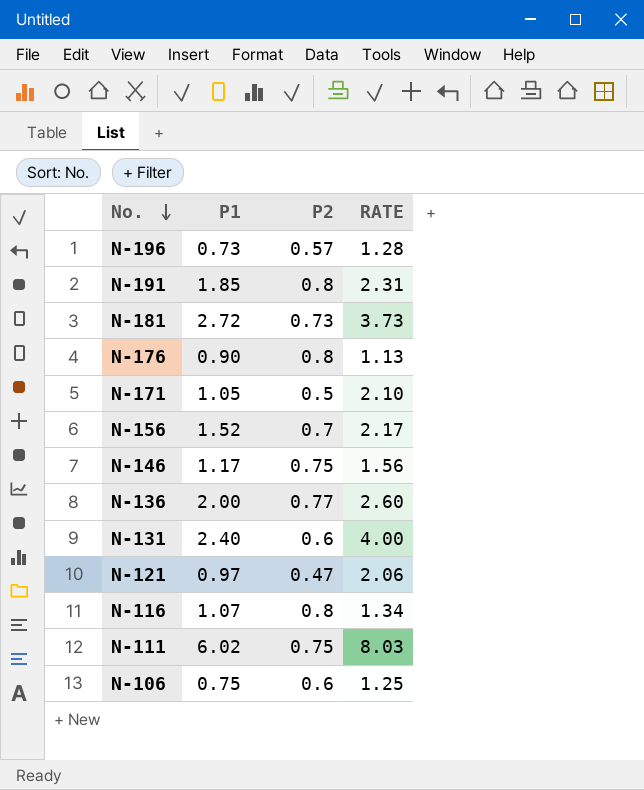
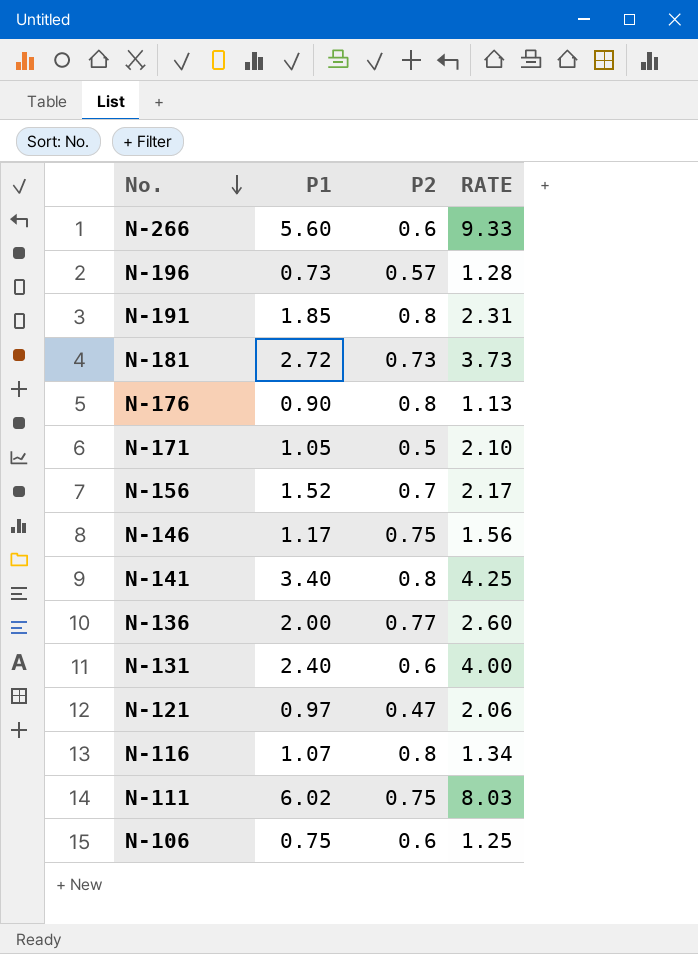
row N-266: none -> 5.60 | 0.6 | 9.33
row N-141: none -> 3.40 | 0.8 | 4.25

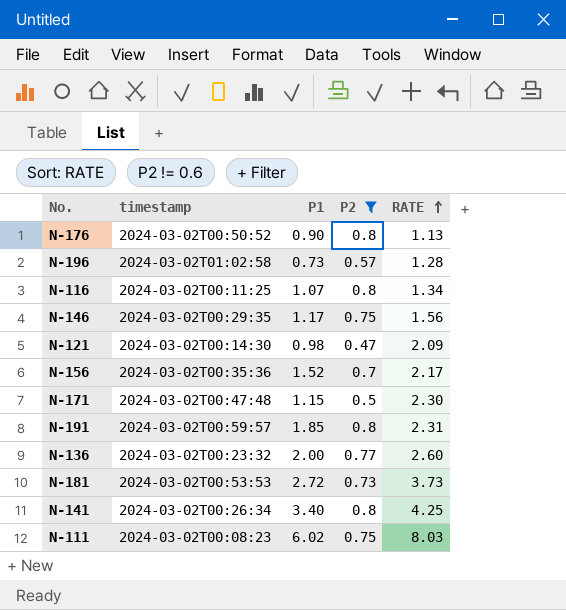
filter: none -> P2 != 0.6
row order: No. descending -> RATE ascending
column timestamp | position: none -> 2
N-121 | P1: 0.97 -> 0.98
N-121 | RATE: 2.06 -> 2.09
N-171 | P1: 1.05 -> 1.15
N-171 | RATE: 2.10 -> 2.30

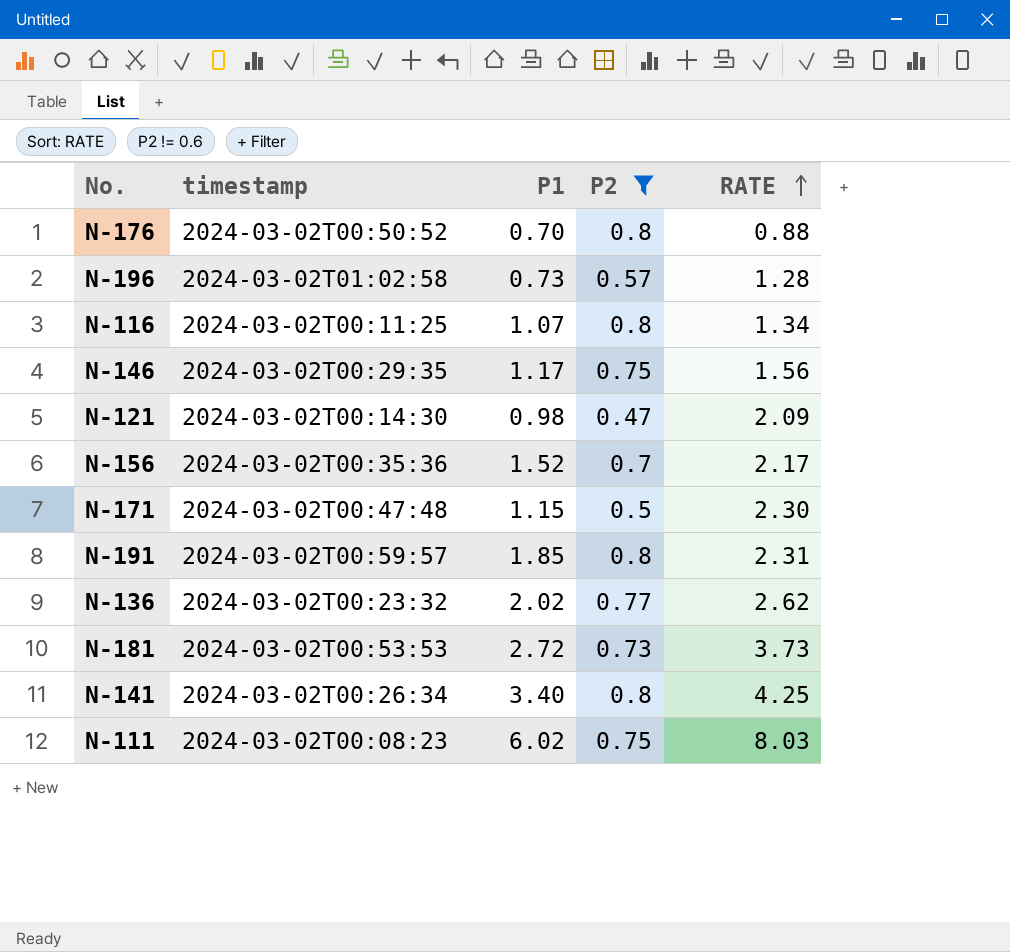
N-176 | P1: 0.90 -> 0.70
N-176 | RATE: 1.13 -> 0.88
N-136 | P1: 2.00 -> 2.02
N-136 | RATE: 2.60 -> 2.62

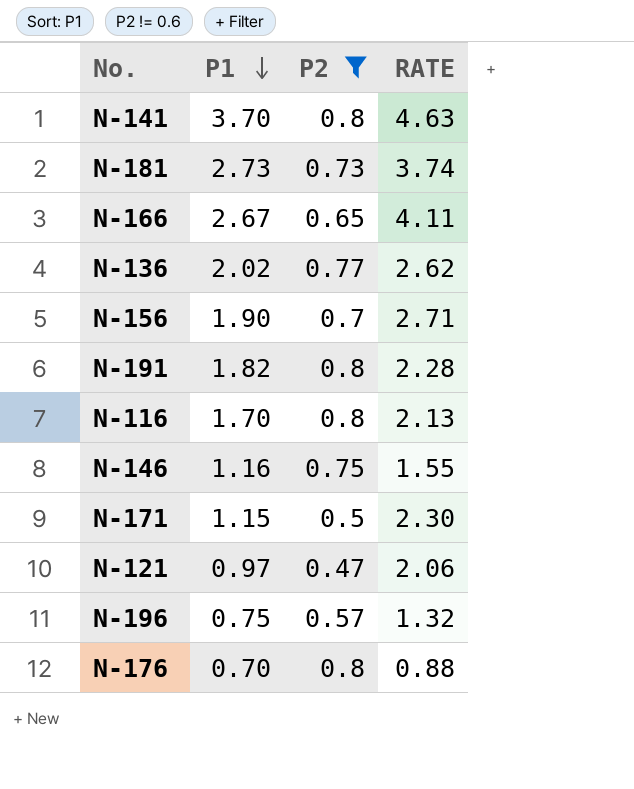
row order: RATE ascending -> P1 descending
column timestamp | position: 2 -> none
row N-111: 2024-03-02T00:08:23 | 6.02 | 0.75 | 8.03 -> none
N-141 | P1: 3.40 -> 3.70
N-141 | RATE: 4.25 -> 4.63
N-181 | P1: 2.72 -> 2.73
N-181 | RATE: 3.73 -> 3.74
row N-166: none -> 2.67 | 0.65 | 4.11
N-156 | P1: 1.52 -> 1.90
N-156 | RATE: 2.17 -> 2.71
N-191 | P1: 1.85 -> 1.82
N-191 | RATE: 2.31 -> 2.28
N-116 | P1: 1.07 -> 1.70
N-116 | RATE: 1.34 -> 2.13
N-146 | P1: 1.17 -> 1.16
N-146 | RATE: 1.56 -> 1.55
N-121 | P1: 0.98 -> 0.97
N-121 | RATE: 2.09 -> 2.06
N-196 | P1: 0.73 -> 0.75
N-196 | RATE: 1.28 -> 1.32

